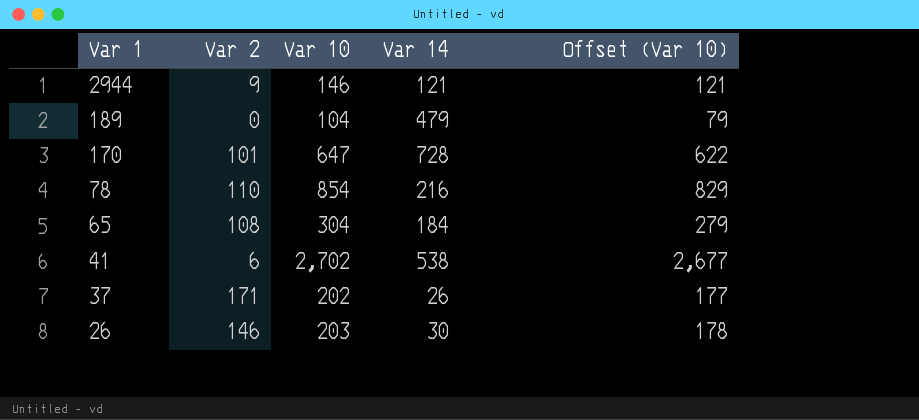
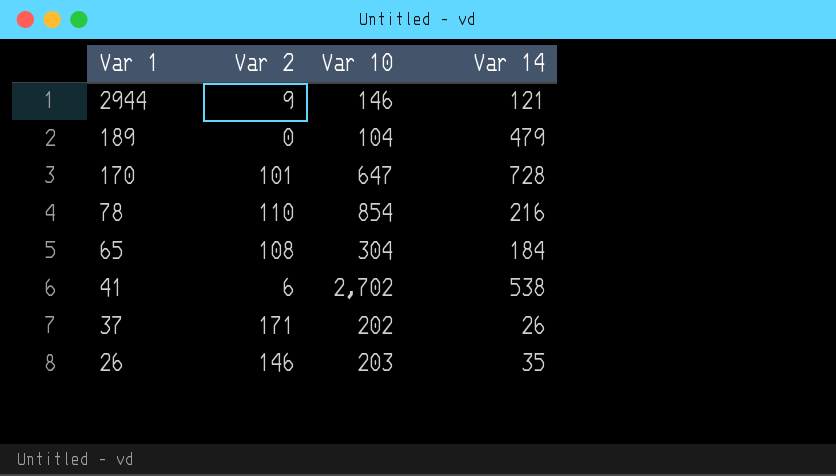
column Offset (Var 10) | formula: [Var 10] - 25 -> none
26 | Var 14: 30 -> 35

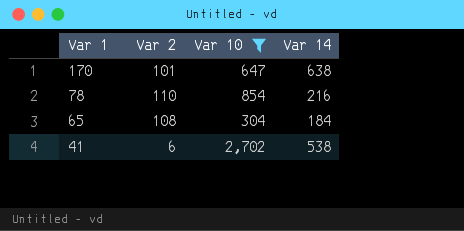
filter: none -> Var 10 >= 304
170 | Var 14: 728 -> 638

